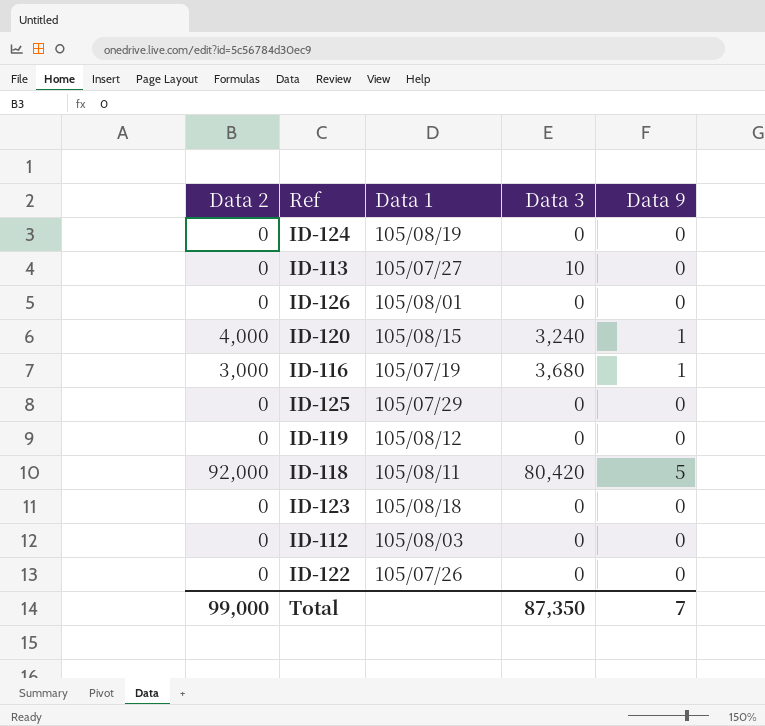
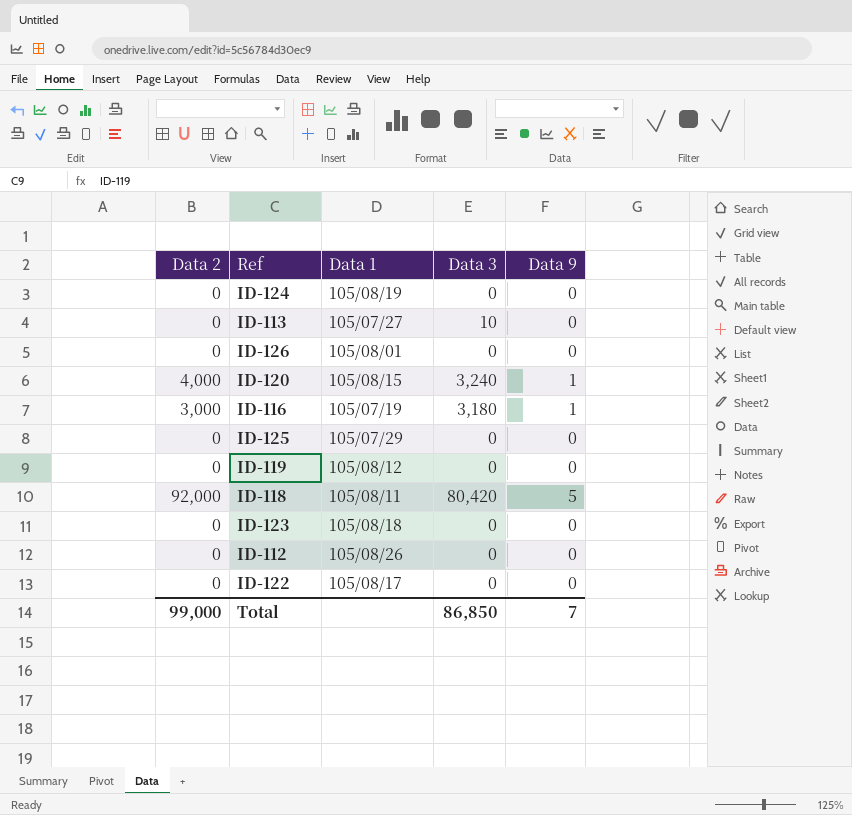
ID-116 | Data 3: 3,680 -> 3,180
ID-112 | Data 1: 105/08/03 -> 105/08/26
ID-122 | Data 1: 105/07/26 -> 105/08/17
Total | Data 3: 87,350 -> 86,850

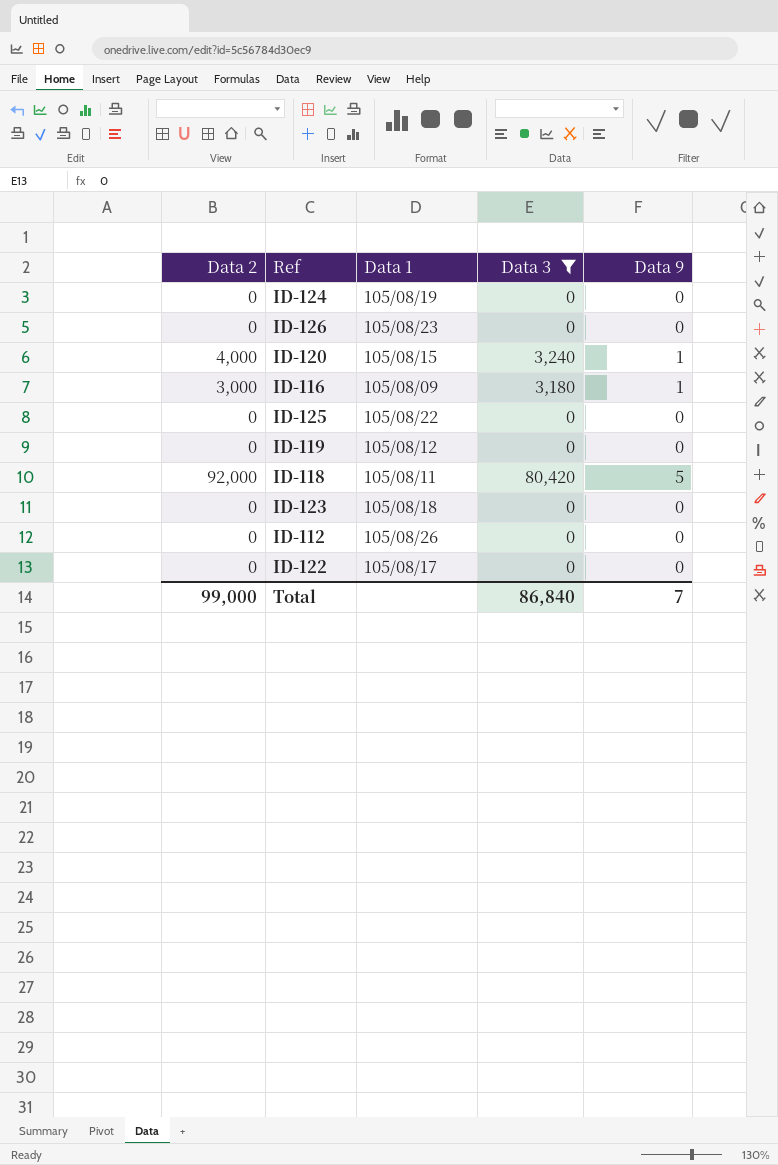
filter: none -> Data 3 != 10
ID-126 | Data 1: 105/08/01 -> 105/08/23
ID-116 | Data 1: 105/07/19 -> 105/08/09
ID-125 | Data 1: 105/07/29 -> 105/08/22
Total | Data 3: 86,850 -> 86,840

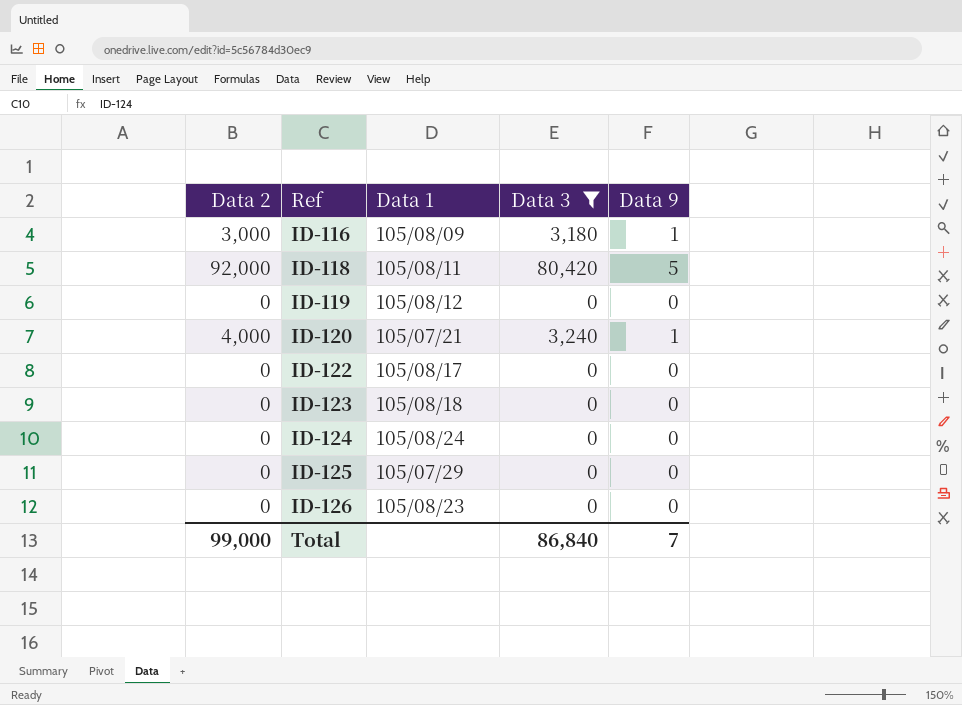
row order: none -> Ref ascending
row ID-112: 0 | 105/08/26 | 0 | 0 -> none
ID-120 | Data 1: 105/08/15 -> 105/07/21
ID-124 | Data 1: 105/08/19 -> 105/08/24
ID-125 | Data 1: 105/08/22 -> 105/07/29

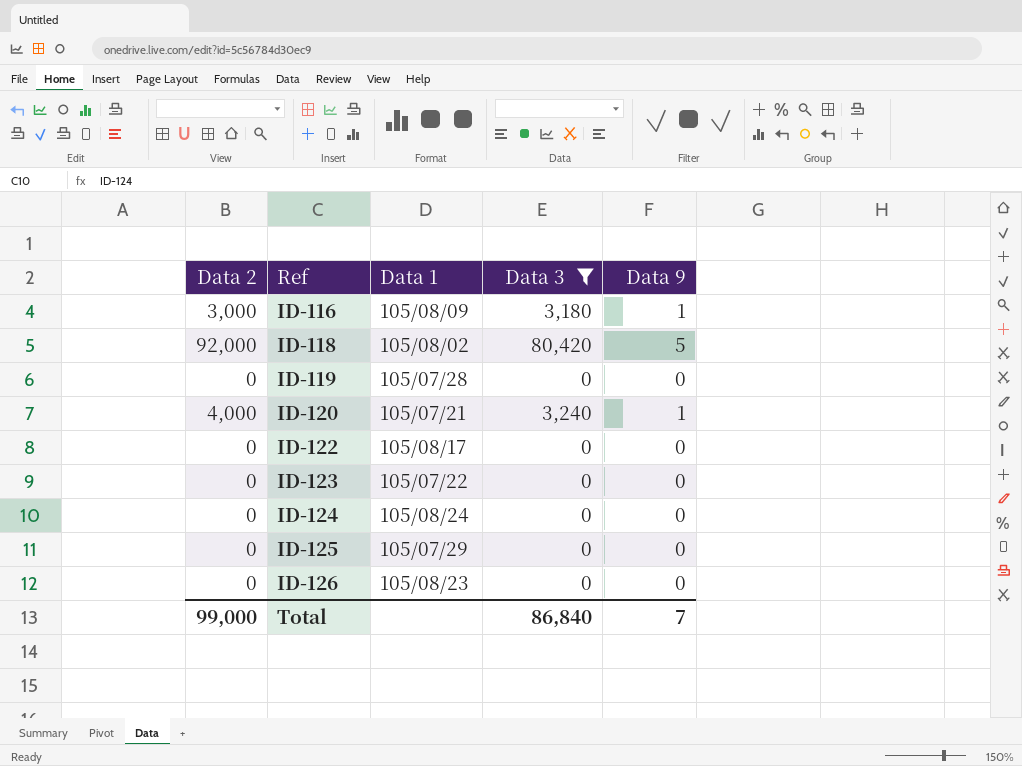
ID-118 | Data 1: 105/08/11 -> 105/08/02
ID-119 | Data 1: 105/08/12 -> 105/07/28
ID-123 | Data 1: 105/08/18 -> 105/07/22

